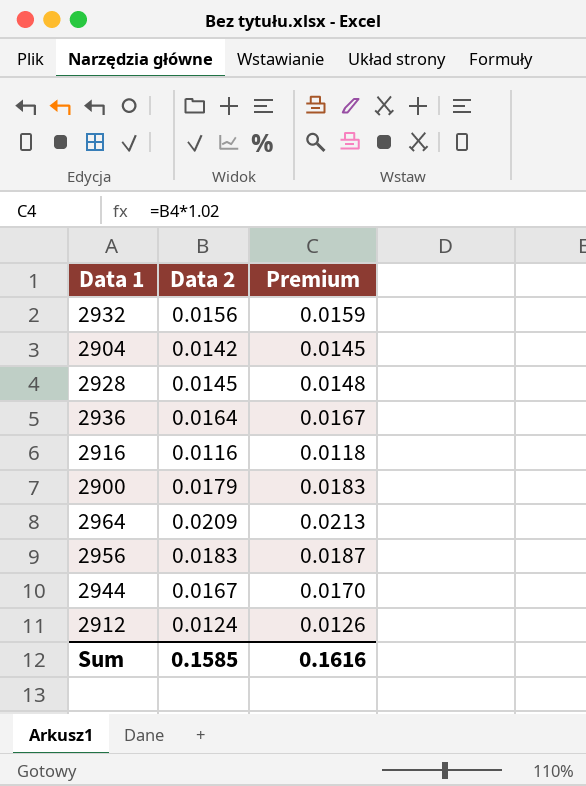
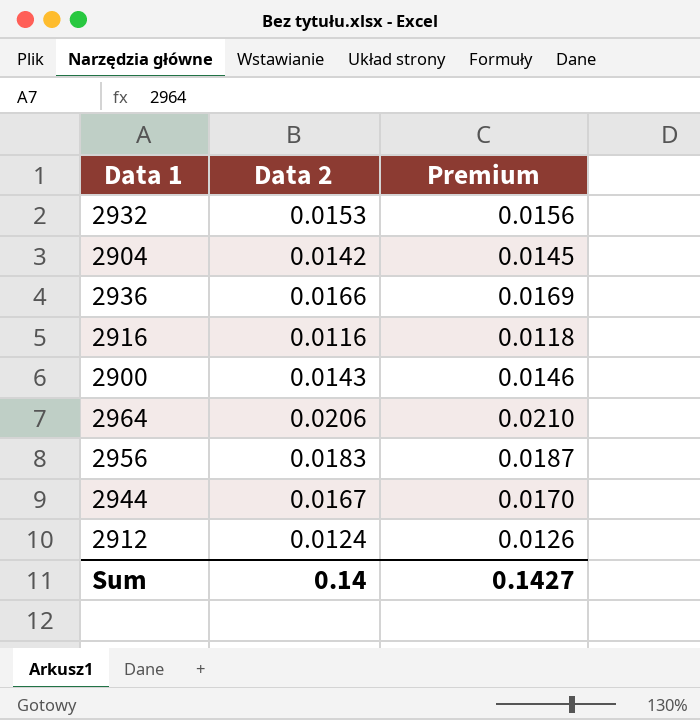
row 2928: 0.0145 | 0.0148 -> none
2932 | Data 2: 0.0156 -> 0.0153
2932 | Premium: 0.0159 -> 0.0156
2936 | Data 2: 0.0164 -> 0.0166
2936 | Premium: 0.0167 -> 0.0169
2900 | Data 2: 0.0179 -> 0.0143
2900 | Premium: 0.0183 -> 0.0146
2964 | Data 2: 0.0209 -> 0.0206
2964 | Premium: 0.0213 -> 0.0210
Sum | Data 2: 0.1585 -> 0.14
Sum | Premium: 0.1616 -> 0.1427

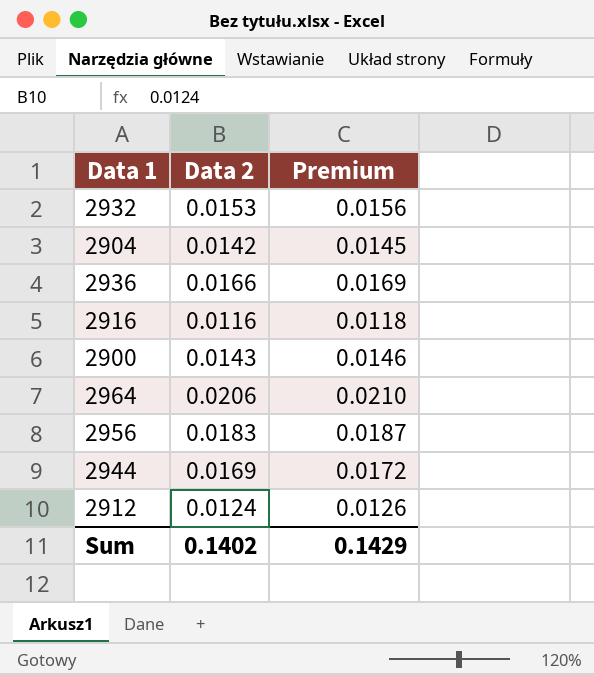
2944 | Data 2: 0.0167 -> 0.0169
2944 | Premium: 0.0170 -> 0.0172
Sum | Data 2: 0.14 -> 0.1402
Sum | Premium: 0.1427 -> 0.1429

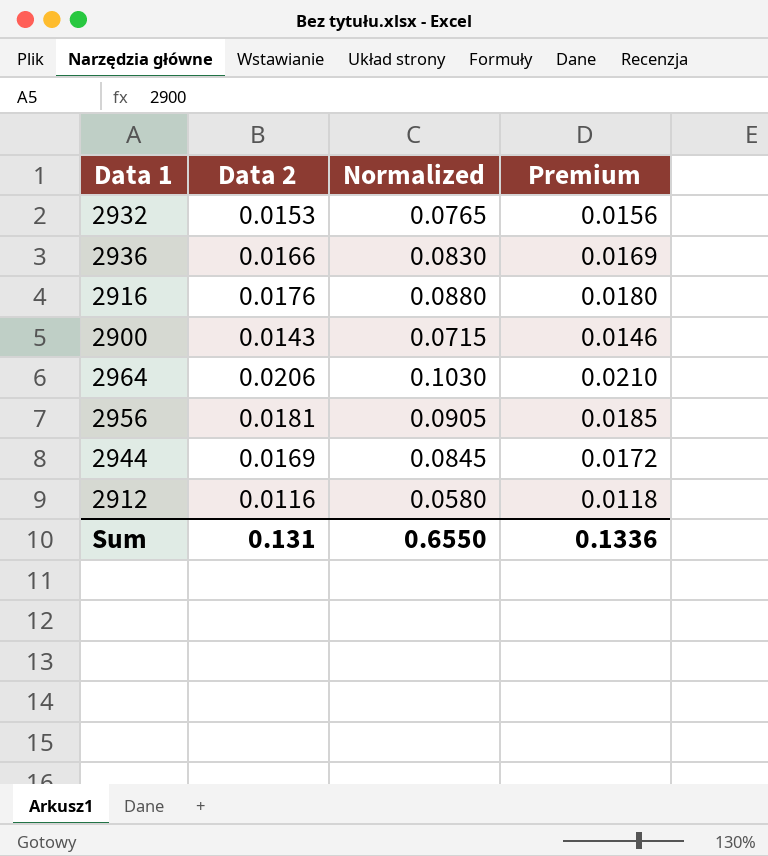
column Normalized | formula: none -> [Data 2] * 5
row 2904: 0.0142 | 0.0145 -> none
2916 | Data 2: 0.0116 -> 0.0176
2916 | Premium: 0.0118 -> 0.0180
2956 | Data 2: 0.0183 -> 0.0181
2956 | Premium: 0.0187 -> 0.0185
2912 | Data 2: 0.0124 -> 0.0116
2912 | Premium: 0.0126 -> 0.0118
Sum | Data 2: 0.1402 -> 0.131
Sum | Premium: 0.1429 -> 0.1336

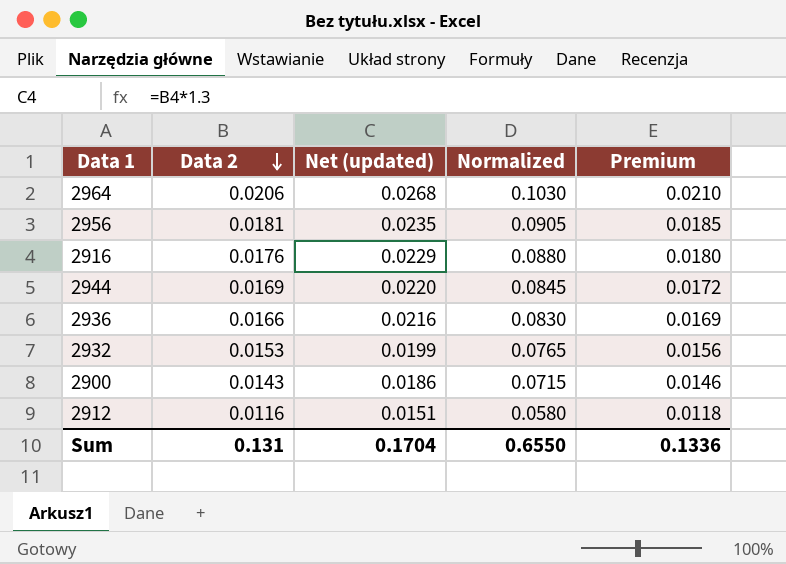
row order: none -> Data 2 descending
column Net (updated) | formula: none -> [Data 2] * 1.3

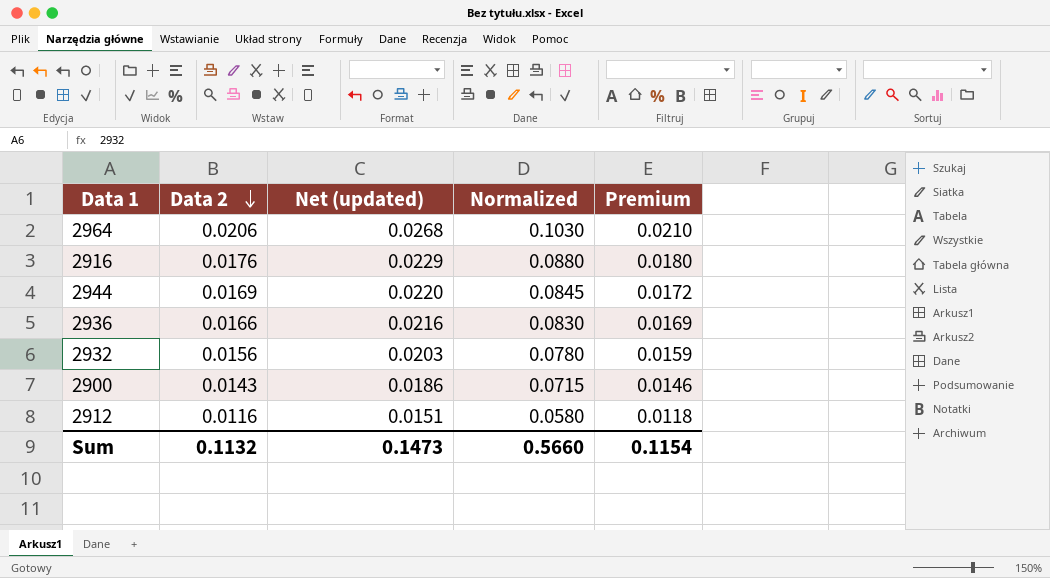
row 2956: 0.0181 | 0.0235 | 0.0905 | 0.0185 -> none
2932 | Data 2: 0.0153 -> 0.0156
2932 | Net (updated): 0.0199 -> 0.0203
2932 | Normalized: 0.0765 -> 0.0780
2932 | Premium: 0.0156 -> 0.0159
Sum | Data 2: 0.131 -> 0.1132
Sum | Net (updated): 0.1704 -> 0.1473
Sum | Normalized: 0.6550 -> 0.5660
Sum | Premium: 0.1336 -> 0.1154

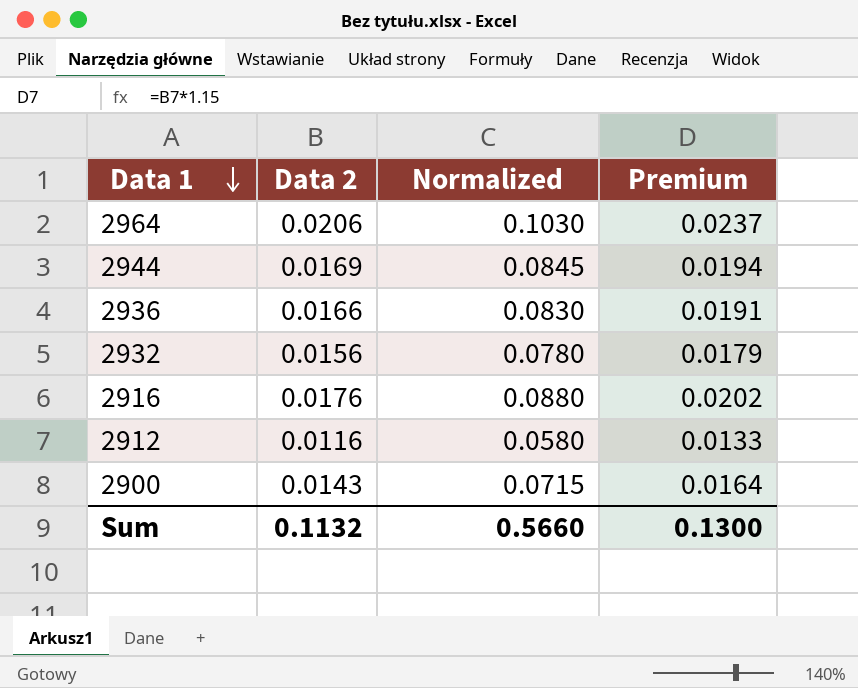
row order: Data 2 descending -> Data 1 descending
column Net (updated) | formula: [Data 2] * 1.3 -> none
column Premium | formula: [Data 2] * 1.02 -> [Data 2] * 1.15
Sum | Premium: 0.1154 -> 0.1300

